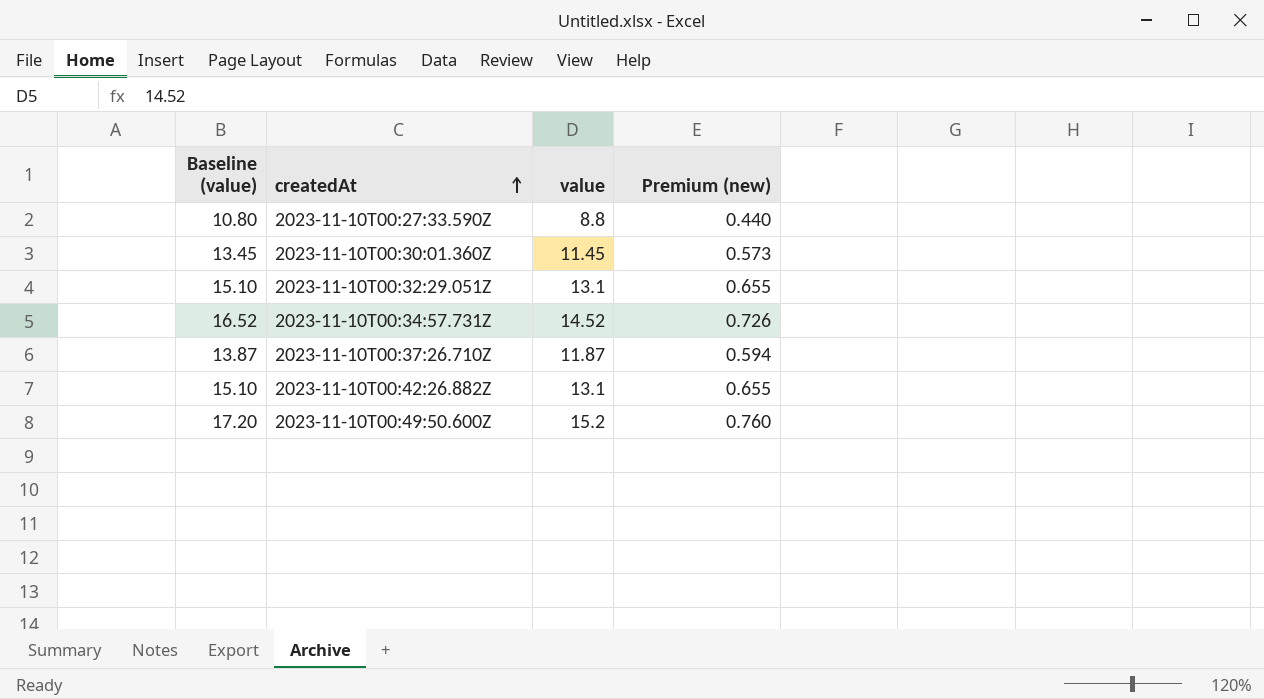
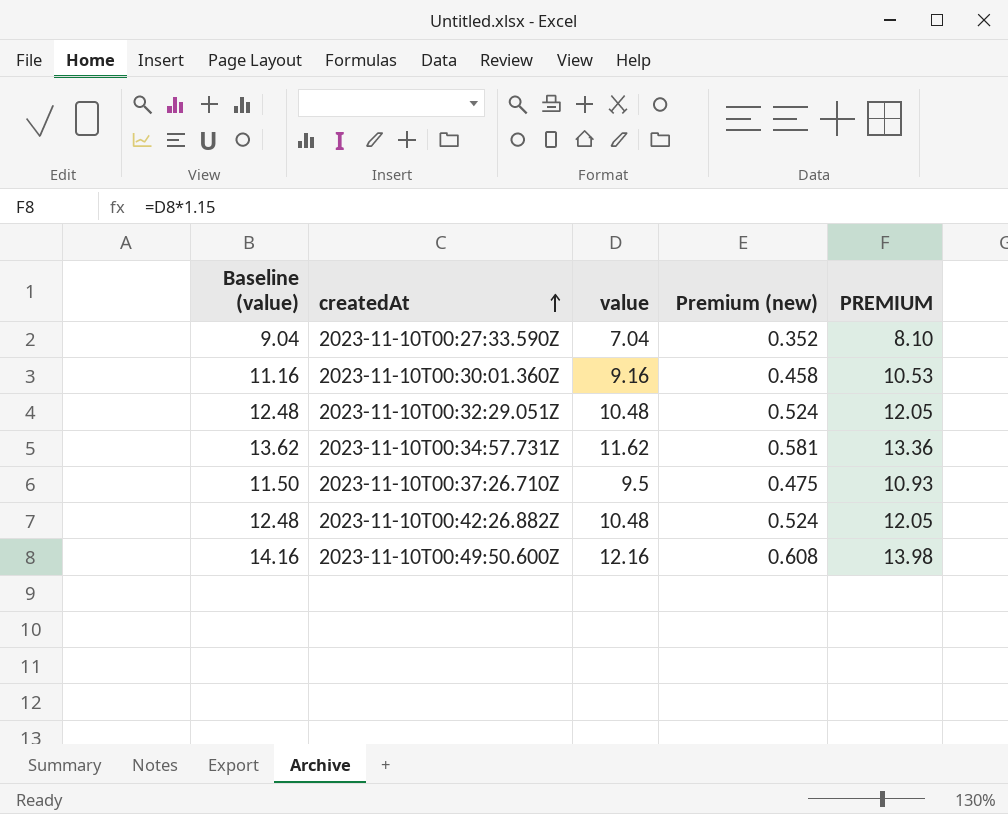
column PREMIUM | formula: none -> [value] * 1.15
2023-11-10T00:27:33.590Z | Baseline (value): 10.80 -> 9.04
2023-11-10T00:27:33.590Z | value: 8.8 -> 7.04
2023-11-10T00:27:33.590Z | Premium (new): 0.440 -> 0.352
2023-11-10T00:30:01.360Z | Baseline (value): 13.45 -> 11.16
2023-11-10T00:30:01.360Z | value: 11.45 -> 9.16
2023-11-10T00:30:01.360Z | Premium (new): 0.573 -> 0.458
2023-11-10T00:32:29.051Z | Baseline (value): 15.10 -> 12.48
2023-11-10T00:32:29.051Z | value: 13.1 -> 10.48
2023-11-10T00:32:29.051Z | Premium (new): 0.655 -> 0.524
2023-11-10T00:34:57.731Z | Baseline (value): 16.52 -> 13.62
2023-11-10T00:34:57.731Z | value: 14.52 -> 11.62
2023-11-10T00:34:57.731Z | Premium (new): 0.726 -> 0.581
2023-11-10T00:37:26.710Z | Baseline (value): 13.87 -> 11.50
2023-11-10T00:37:26.710Z | value: 11.87 -> 9.5
2023-11-10T00:37:26.710Z | Premium (new): 0.594 -> 0.475
2023-11-10T00:42:26.882Z | Baseline (value): 15.10 -> 12.48
2023-11-10T00:42:26.882Z | value: 13.1 -> 10.48
2023-11-10T00:42:26.882Z | Premium (new): 0.655 -> 0.524
2023-11-10T00:49:50.600Z | Baseline (value): 17.20 -> 14.16
2023-11-10T00:49:50.600Z | value: 15.2 -> 12.16
2023-11-10T00:49:50.600Z | Premium (new): 0.760 -> 0.608

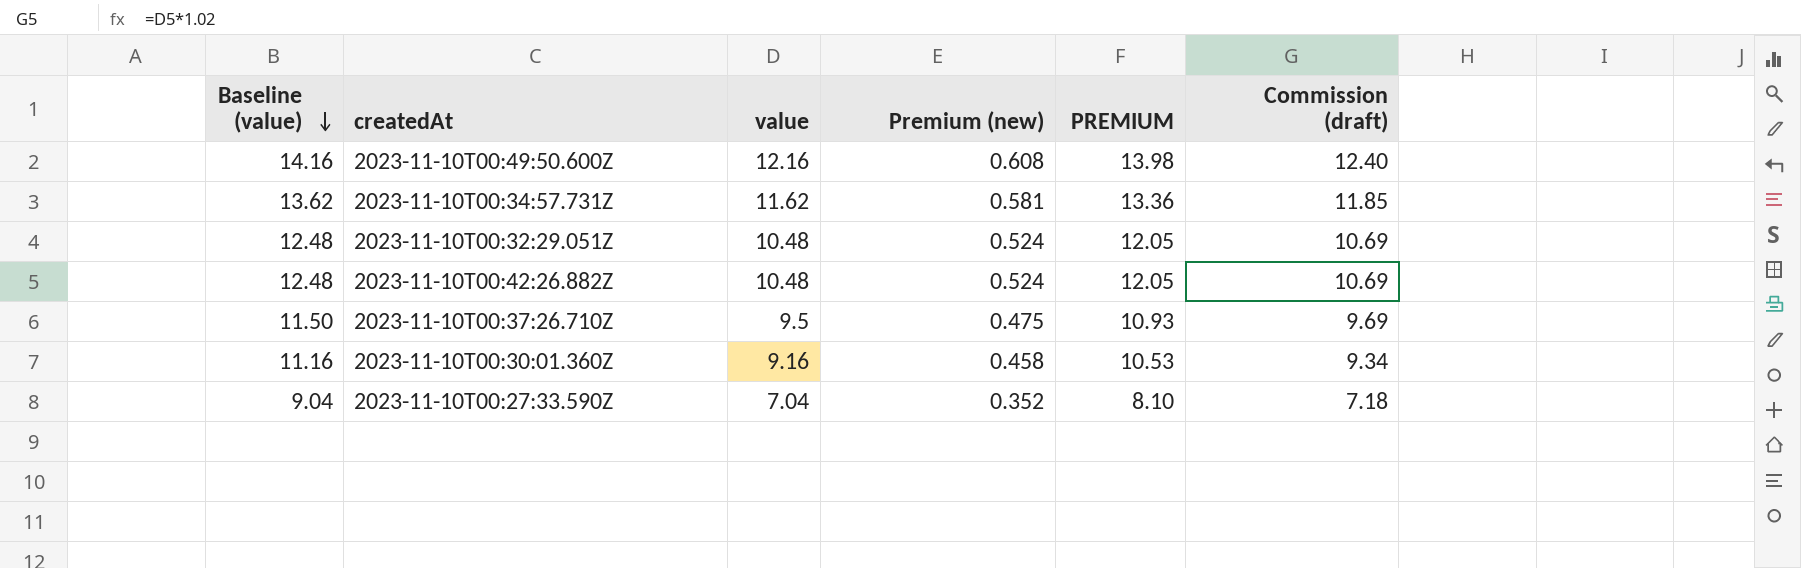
row order: createdAt ascending -> Baseline (value) descending
column Commission (draft) | formula: none -> [value] * 1.02

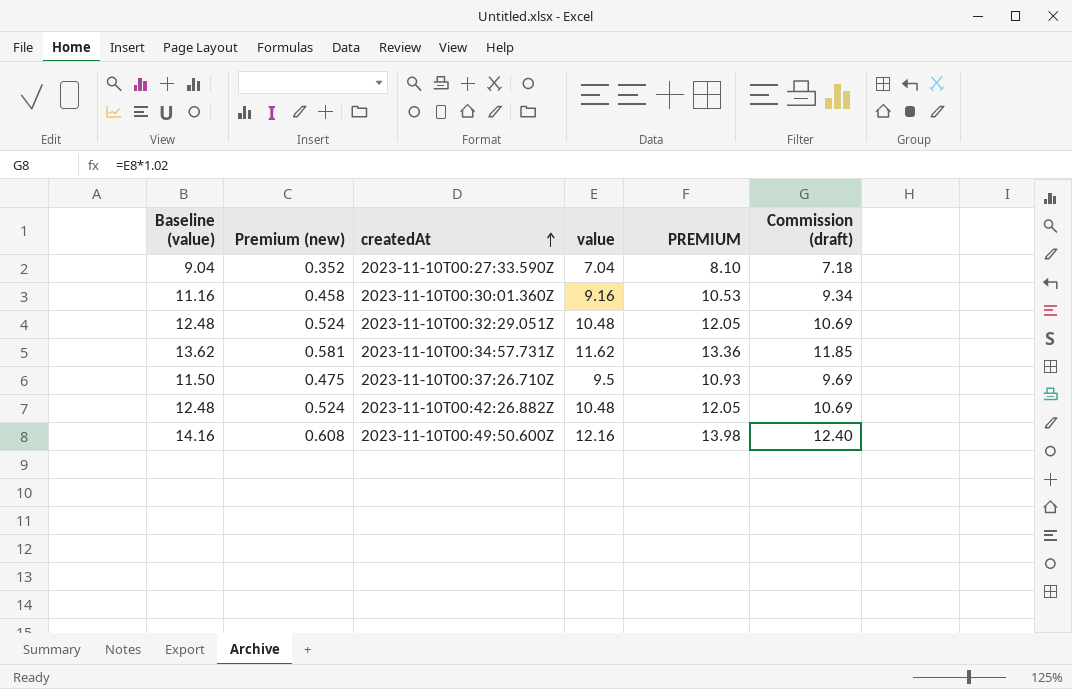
row order: Baseline (value) descending -> createdAt ascending
column Premium (new) | position: 4 -> 2

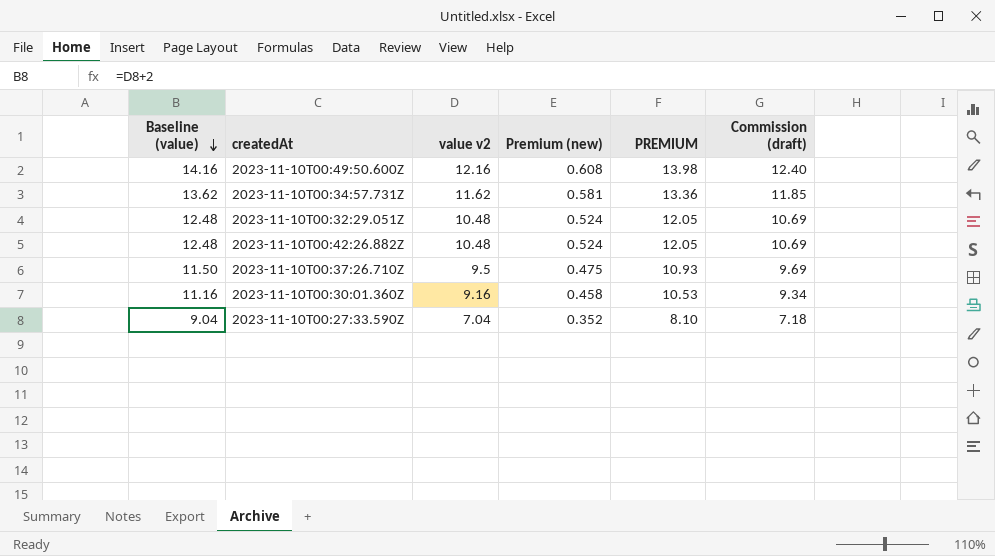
row order: createdAt ascending -> Baseline (value) descending
column name: value -> value v2
column Premium (new) | position: 2 -> 4

